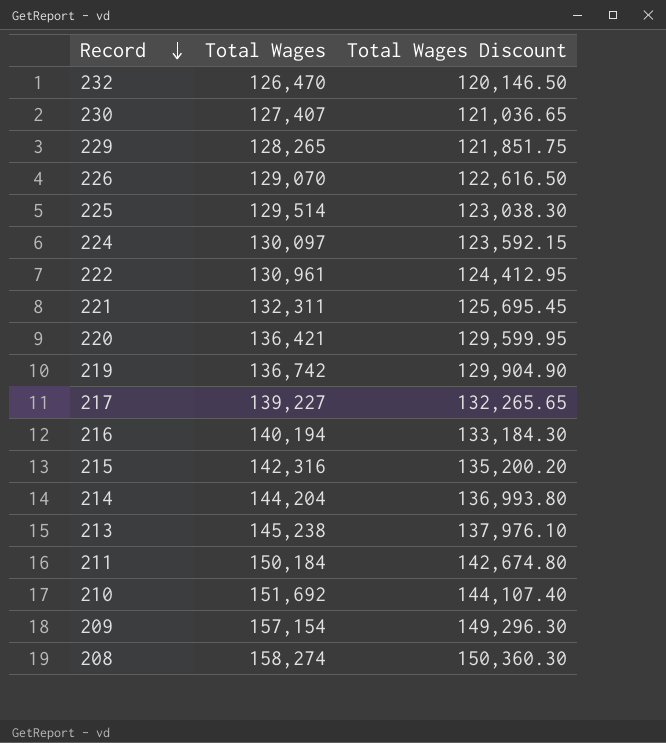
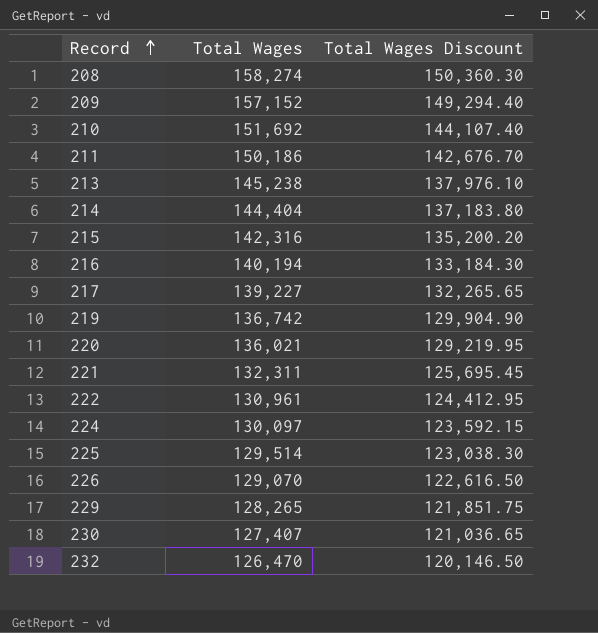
row order: Record descending -> Record ascending
209 | Total Wages: 157,154 -> 157,152
209 | Total Wages Discount: 149,296.30 -> 149,294.40
211 | Total Wages: 150,184 -> 150,186
211 | Total Wages Discount: 142,674.80 -> 142,676.70
214 | Total Wages: 144,204 -> 144,404
214 | Total Wages Discount: 136,993.80 -> 137,183.80
220 | Total Wages: 136,421 -> 136,021
220 | Total Wages Discount: 129,599.95 -> 129,219.95

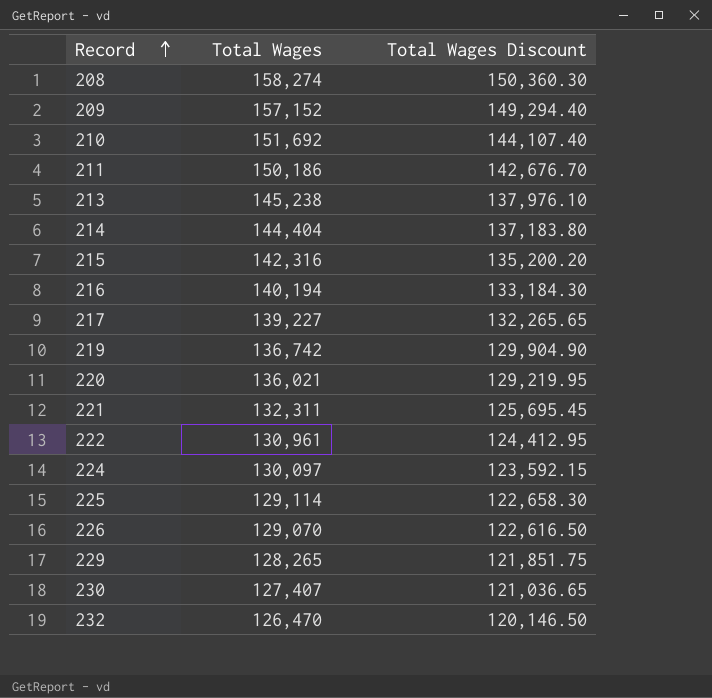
225 | Total Wages: 129,514 -> 129,114
225 | Total Wages Discount: 123,038.30 -> 122,658.30

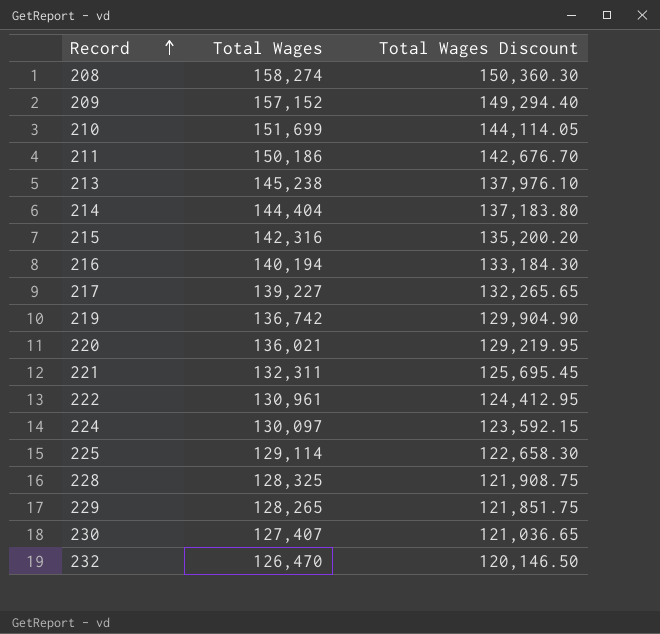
row 226: 129,070 | 122,616.50 -> none
210 | Total Wages: 151,692 -> 151,699
210 | Total Wages Discount: 144,107.40 -> 144,114.05
row 228: none -> 128,325 | 121,908.75

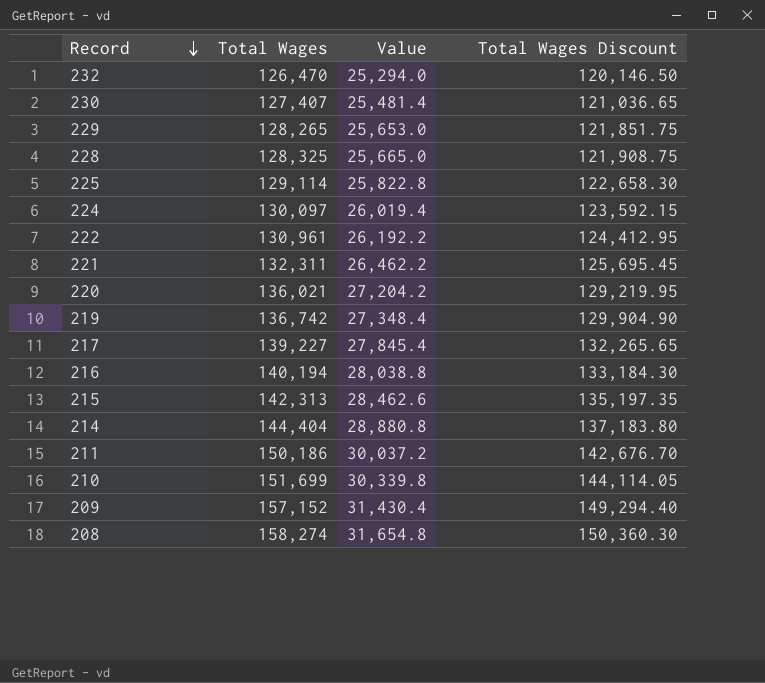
row order: Record ascending -> Record descending
column Value | formula: none -> [Total Wages] * 0.2
row 213: 145,238 | 137,976.10 -> none
215 | Total Wages: 142,316 -> 142,313
215 | Total Wages Discount: 135,200.20 -> 135,197.35

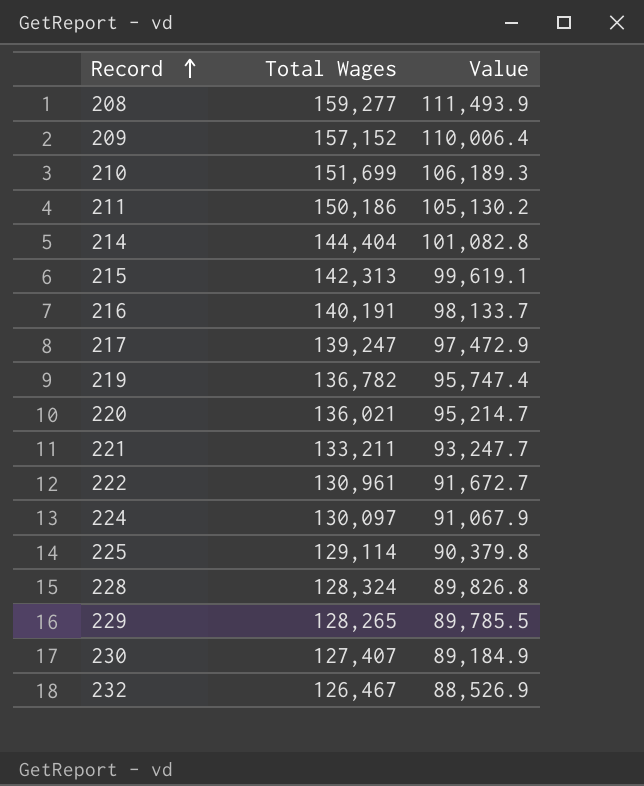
row order: Record descending -> Record ascending
column Total Wages Discount | formula: [Total Wages] * 0.95 -> none
column Value | formula: [Total Wages] * 0.2 -> [Total Wages] * 0.7
208 | Total Wages: 158,274 -> 159,277
216 | Total Wages: 140,194 -> 140,191
217 | Total Wages: 139,227 -> 139,247
219 | Total Wages: 136,742 -> 136,782
221 | Total Wages: 132,311 -> 133,211
228 | Total Wages: 128,325 -> 128,324
232 | Total Wages: 126,470 -> 126,467

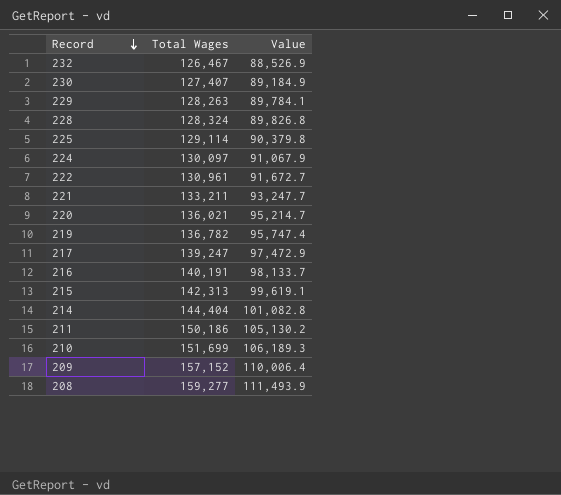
row order: Record ascending -> Record descending
229 | Total Wages: 128,265 -> 128,263
229 | Value: 89,785.5 -> 89,784.1

